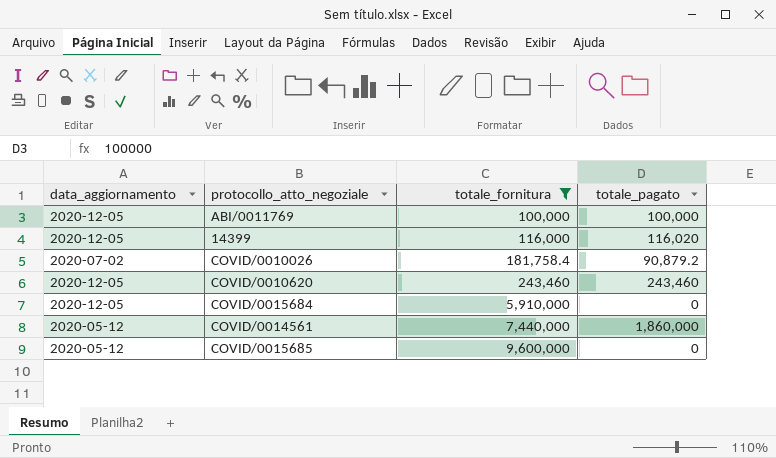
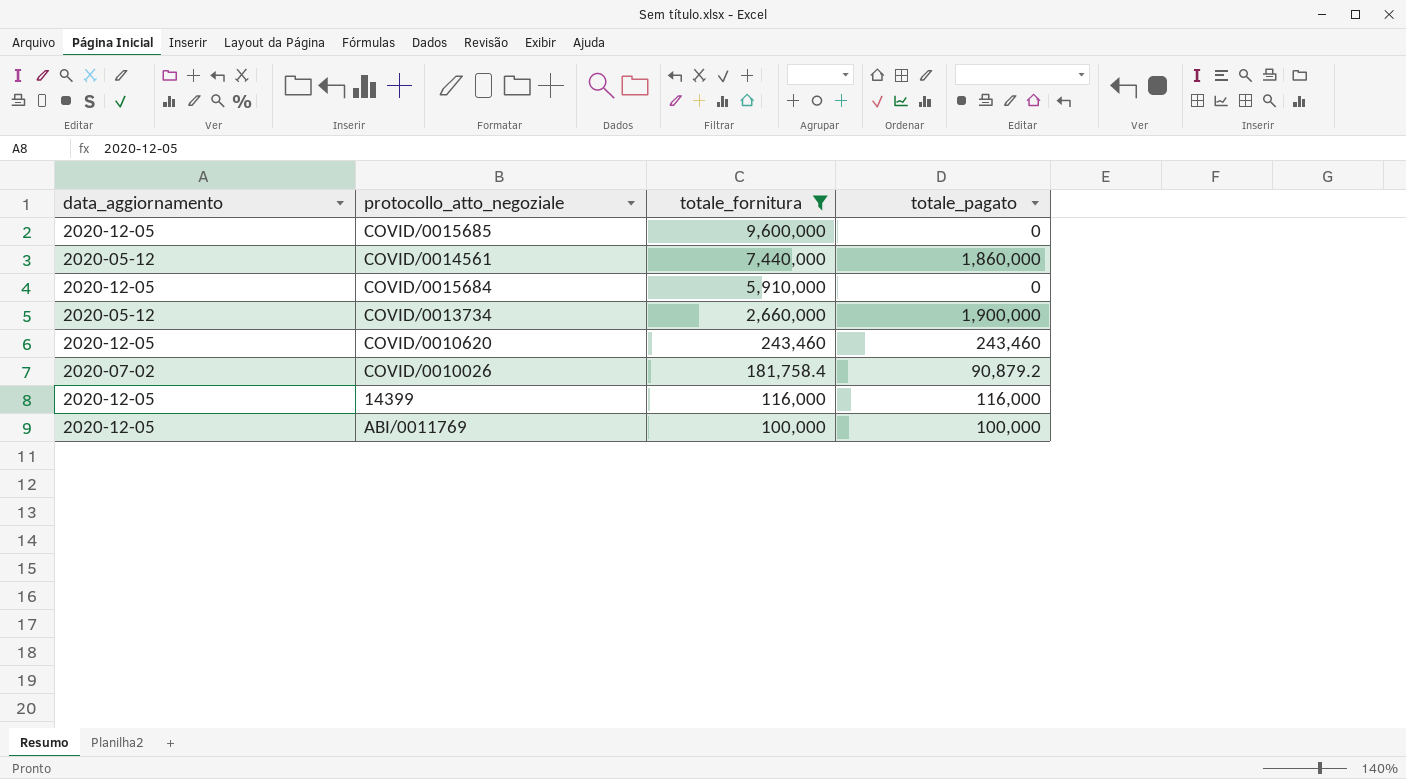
row order: totale_fornitura ascending -> totale_fornitura descending
COVID/0015685 | data_aggiornamento: 2020-05-12 -> 2020-12-05
row COVID/0013734: none -> 2020-05-12 | 2,660,000 | 1,900,000
14399 | totale_pagato: 116,020 -> 116,000

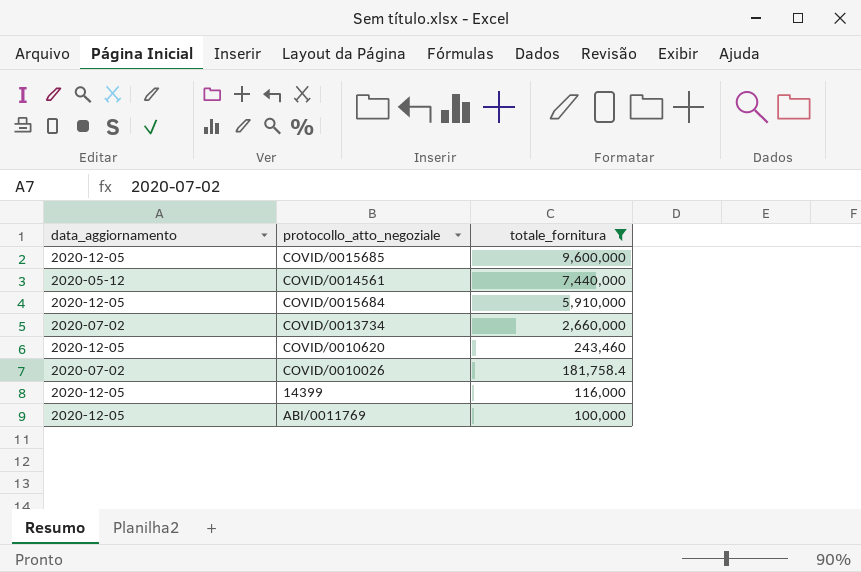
column totale_pagato | position: 4 -> none
COVID/0013734 | data_aggiornamento: 2020-05-12 -> 2020-07-02

